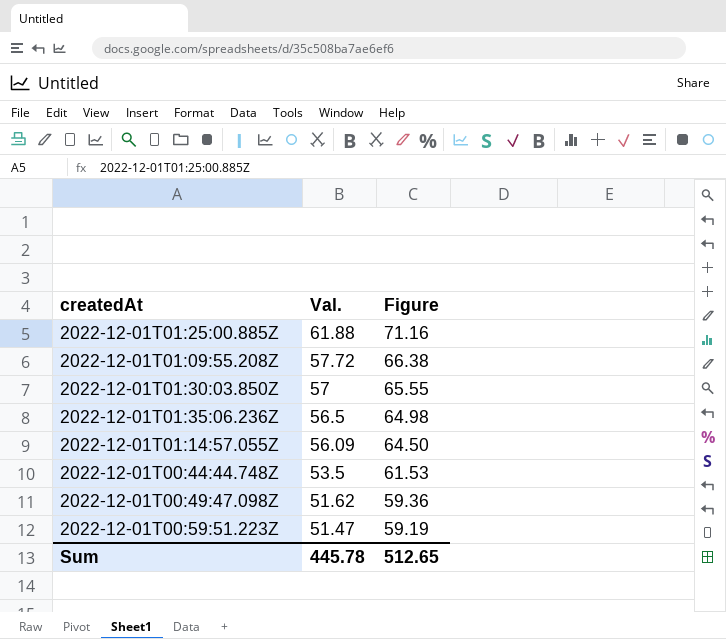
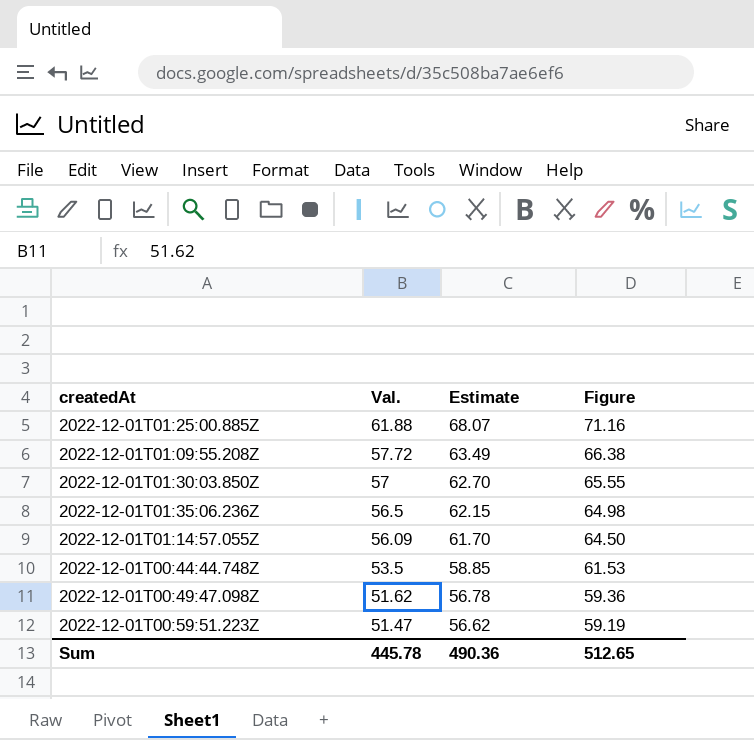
column Estimate | formula: none -> [Val.] * 1.1

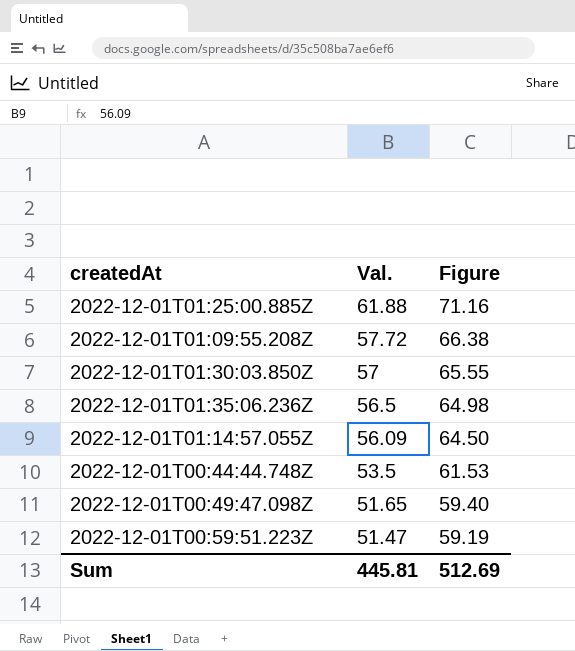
column Estimate | formula: [Val.] * 1.1 -> none
2022-12-01T00:49:47.098Z | Val.: 51.62 -> 51.65
2022-12-01T00:49:47.098Z | Figure: 59.36 -> 59.40
Sum | Val.: 445.78 -> 445.81
Sum | Figure: 512.65 -> 512.69

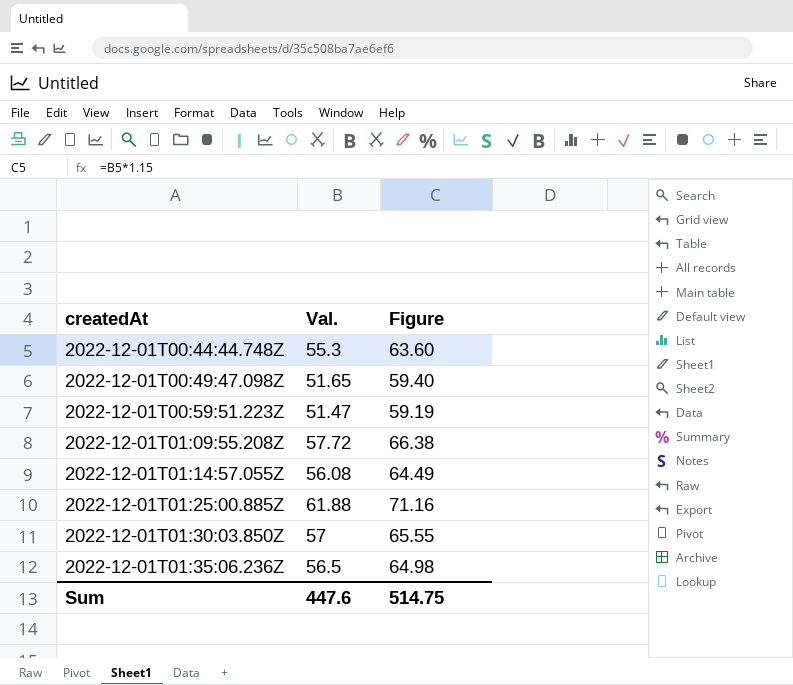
row order: Val. descending -> createdAt ascending
2022-12-01T00:44:44.748Z | Val.: 53.5 -> 55.3
2022-12-01T00:44:44.748Z | Figure: 61.53 -> 63.60
2022-12-01T01:14:57.055Z | Val.: 56.09 -> 56.08
2022-12-01T01:14:57.055Z | Figure: 64.50 -> 64.49
Sum | Val.: 445.81 -> 447.6
Sum | Figure: 512.69 -> 514.75

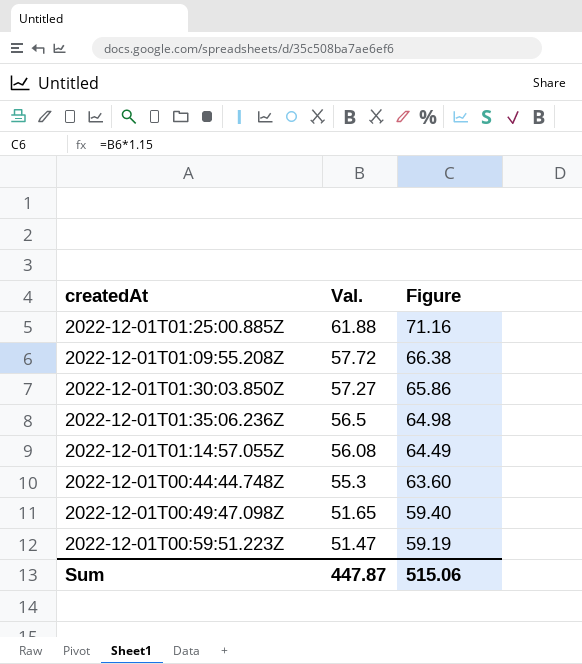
row order: createdAt ascending -> Val. descending
2022-12-01T01:30:03.850Z | Val.: 57 -> 57.27
2022-12-01T01:30:03.850Z | Figure: 65.55 -> 65.86
Sum | Val.: 447.6 -> 447.87
Sum | Figure: 514.75 -> 515.06

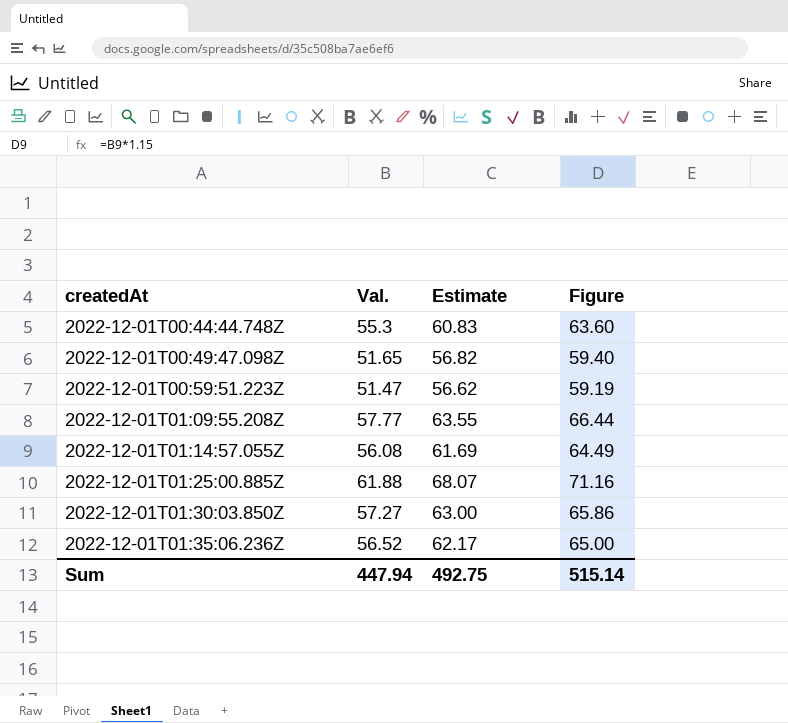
row order: Val. descending -> createdAt ascending
column Estimate | formula: none -> [Val.] * 1.1
2022-12-01T01:09:55.208Z | Val.: 57.72 -> 57.77
2022-12-01T01:09:55.208Z | Figure: 66.38 -> 66.44
2022-12-01T01:35:06.236Z | Val.: 56.5 -> 56.52
2022-12-01T01:35:06.236Z | Figure: 64.98 -> 65.00
Sum | Val.: 447.87 -> 447.94
Sum | Figure: 515.06 -> 515.14

